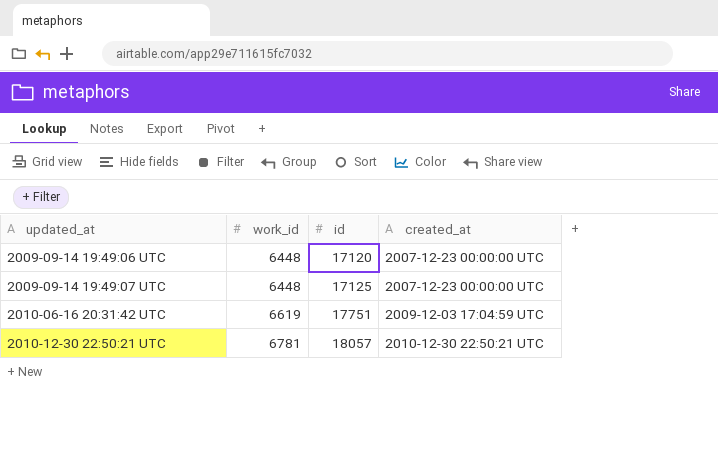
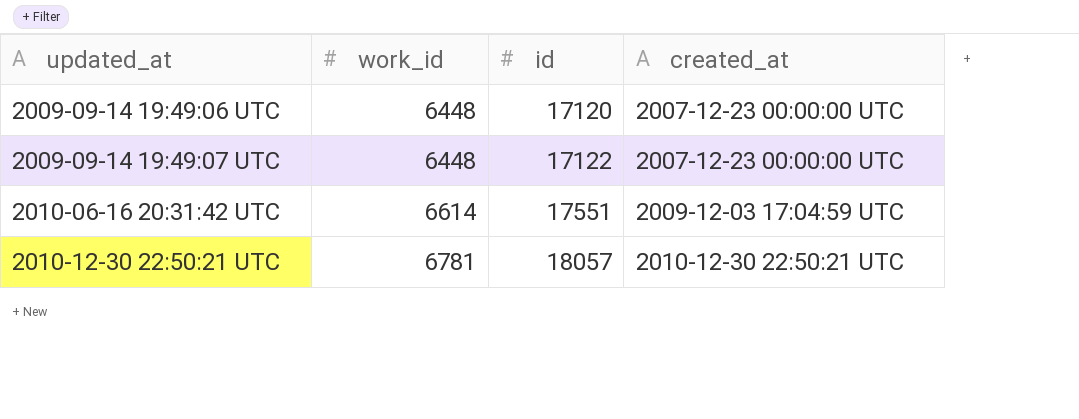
2009-09-14 19:49:07 UTC | id: 17125 -> 17122
2010-06-16 20:31:42 UTC | work_id: 6619 -> 6614
2010-06-16 20:31:42 UTC | id: 17751 -> 17551

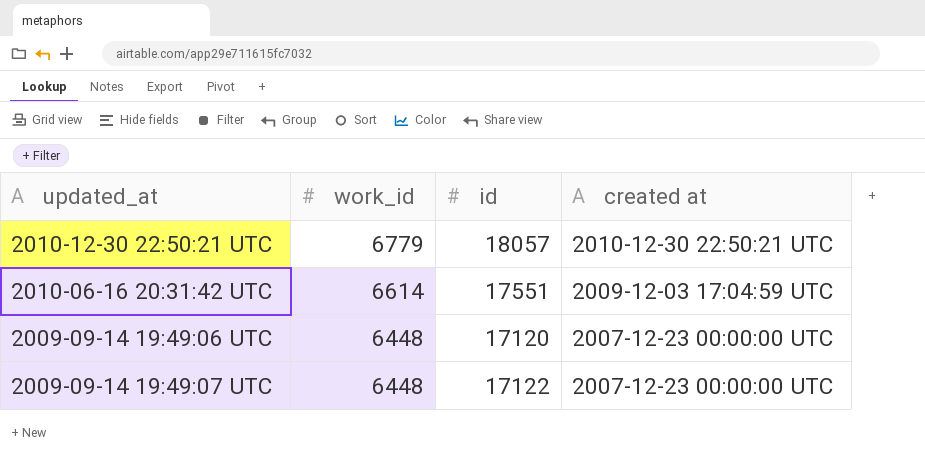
row order: updated_at ascending -> work_id descending
column name: created_at -> created at
2010-12-30 22:50:21 UTC | work_id: 6781 -> 6779

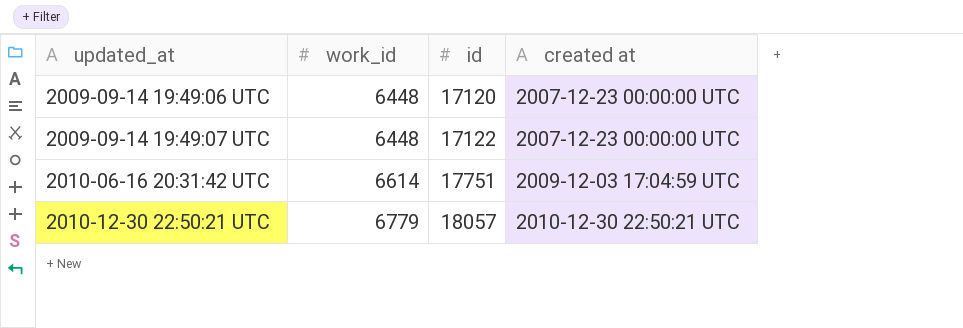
row order: work_id descending -> updated_at ascending
2010-06-16 20:31:42 UTC | id: 17551 -> 17751

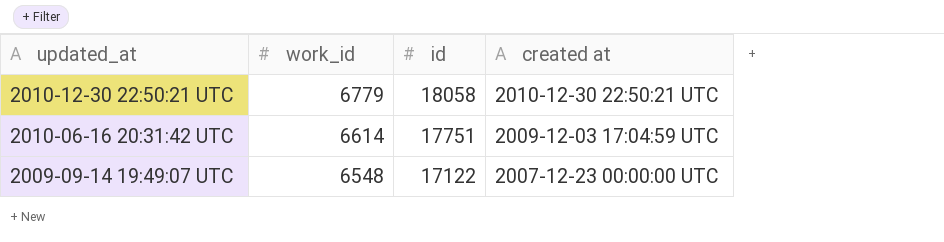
row order: updated_at ascending -> updated_at descending
row 2009-09-14 19:49:06 UTC: 6448 | 17120 | 2007-12-23 00:00:00 UTC -> none
2010-12-30 22:50:21 UTC | id: 18057 -> 18058
2009-09-14 19:49:07 UTC | work_id: 6448 -> 6548

